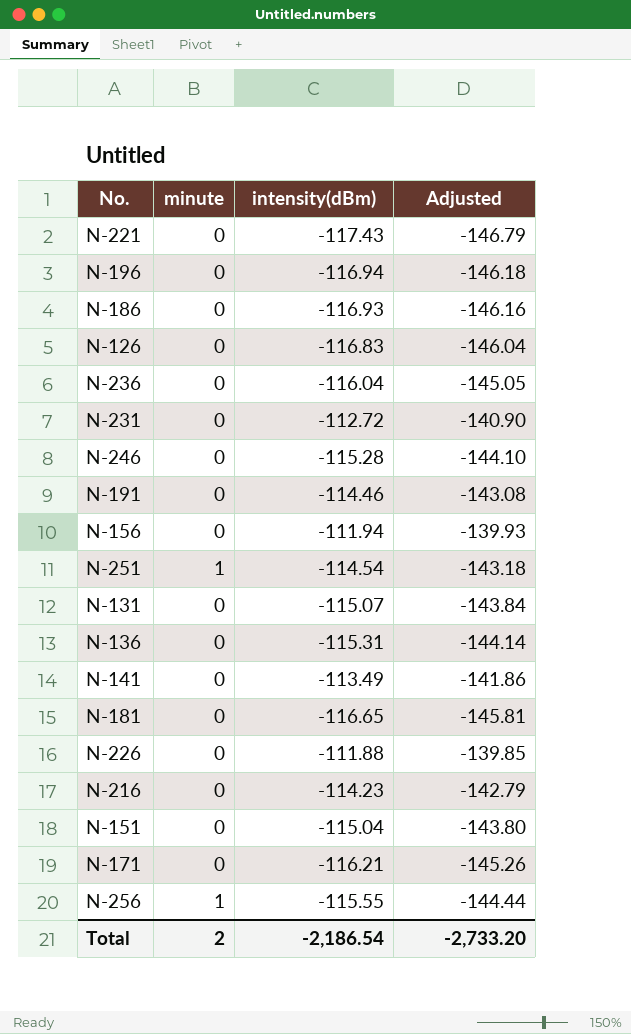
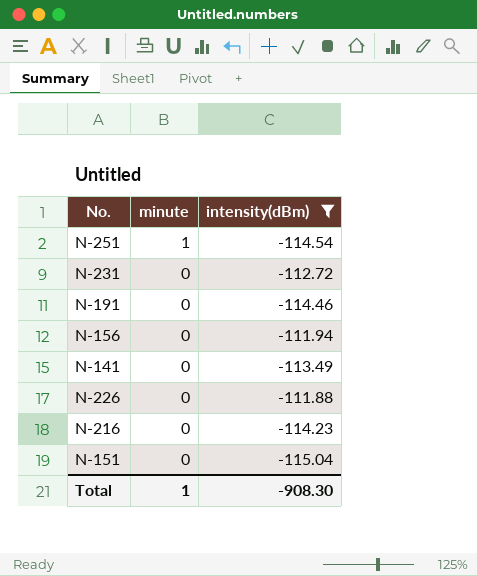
filter: none -> intensity(dBm) >= -115.04
row order: none -> minute descending
column Adjusted | formula: [intensity(dBm)] * 1.25 -> none
Total | minute: 2 -> 1
Total | intensity(dBm): -2,186.54 -> -908.30

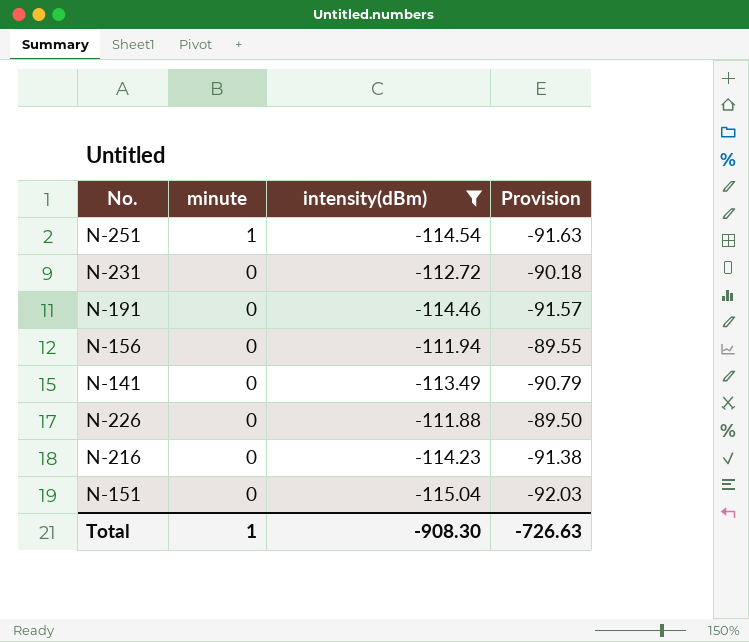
column Provision | formula: none -> [intensity(dBm)] * 0.8

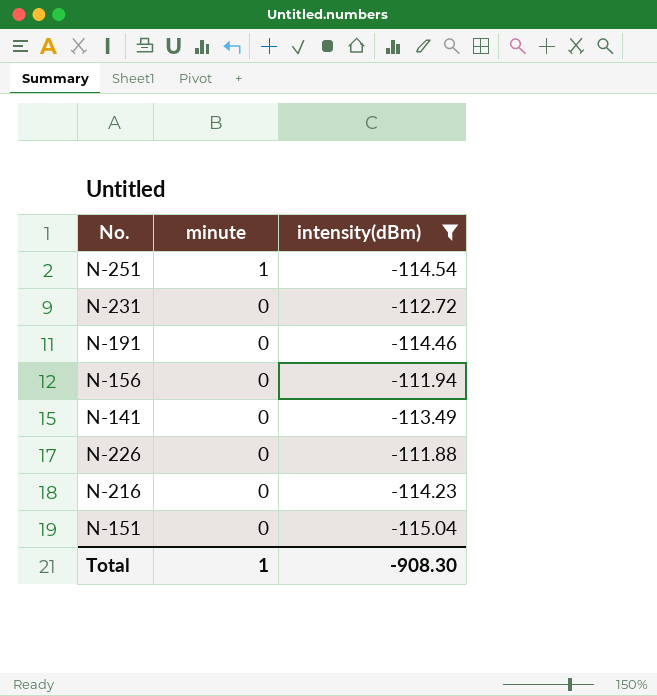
column Provision | formula: [intensity(dBm)] * 0.8 -> none

